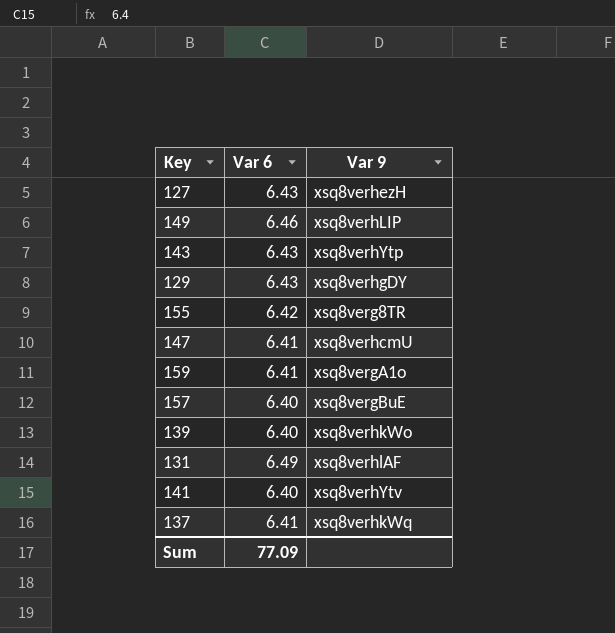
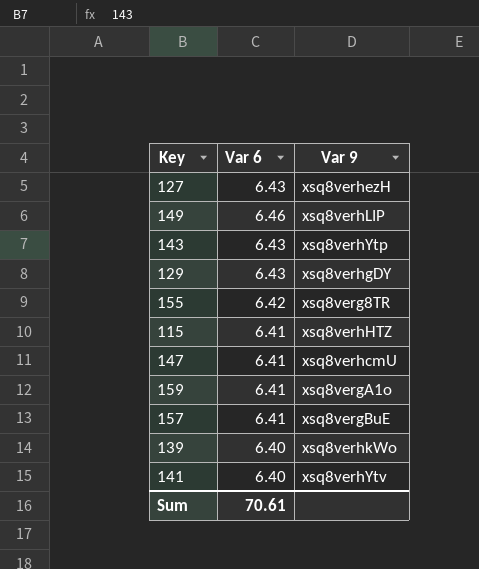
row 131: 6.49 | xsq8verhlAF -> none
row 137: 6.41 | xsq8verhkWq -> none
row 115: none -> 6.41 | xsq8verhHTZ
157 | Var 6: 6.40 -> 6.41
Sum | Var 6: 77.09 -> 70.61

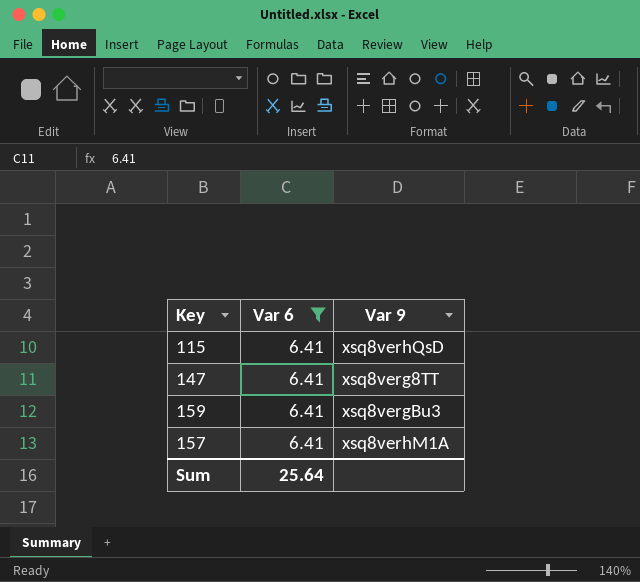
filter: none -> Var 6 = 6.41
115 | Var 9: xsq8verhHTZ -> xsq8verhQsD
147 | Var 9: xsq8verhcmU -> xsq8verg8TT
159 | Var 9: xsq8vergA1o -> xsq8vergBu3
157 | Var 9: xsq8vergBuE -> xsq8verhM1A
Sum | Var 6: 70.61 -> 25.64

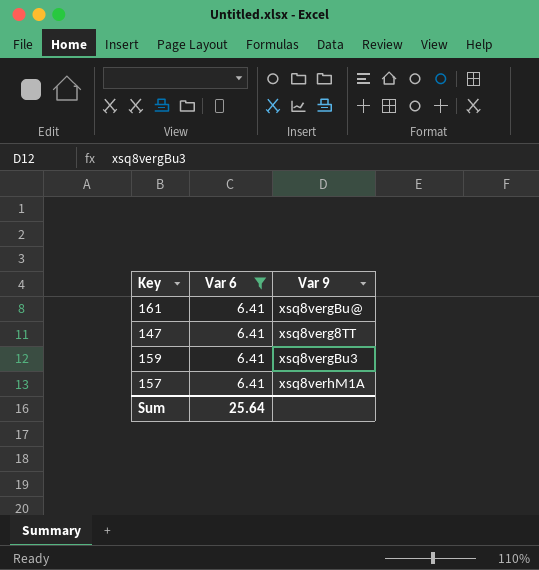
row 115: 6.41 | xsq8verhQsD -> none
row 161: none -> 6.41 | xsq8vergBu@

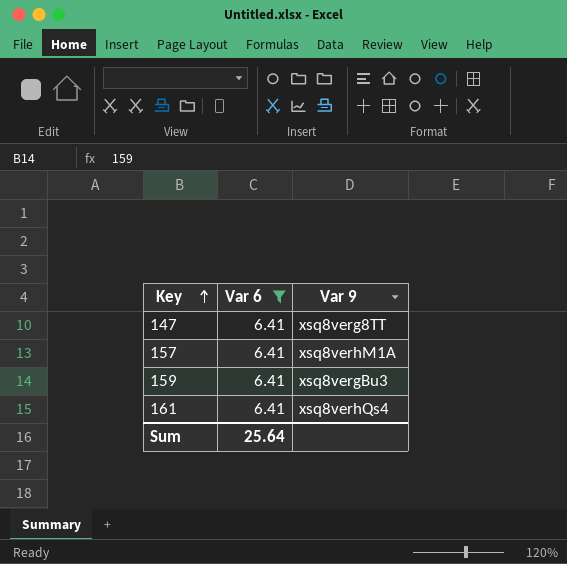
row order: none -> Key ascending
161 | Var 9: xsq8vergBu@ -> xsq8verhQs4

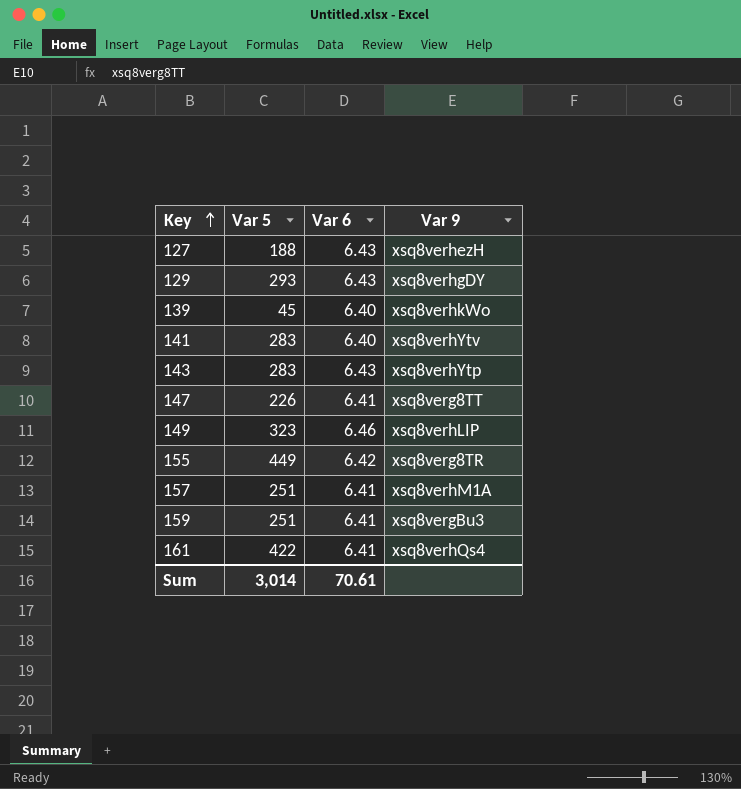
filter: Var 6 = 6.41 -> none
column Var 5 | position: none -> 2
Sum | Var 6: 25.64 -> 70.61

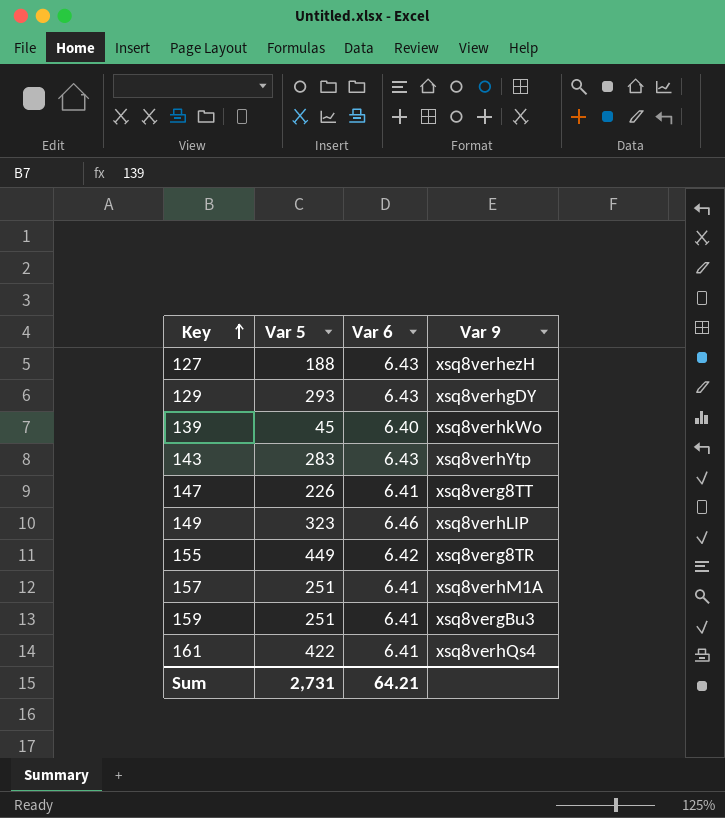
row 141: 283 | 6.40 | xsq8verhYtv -> none
Sum | Var 5: 3,014 -> 2,731
Sum | Var 6: 70.61 -> 64.21

